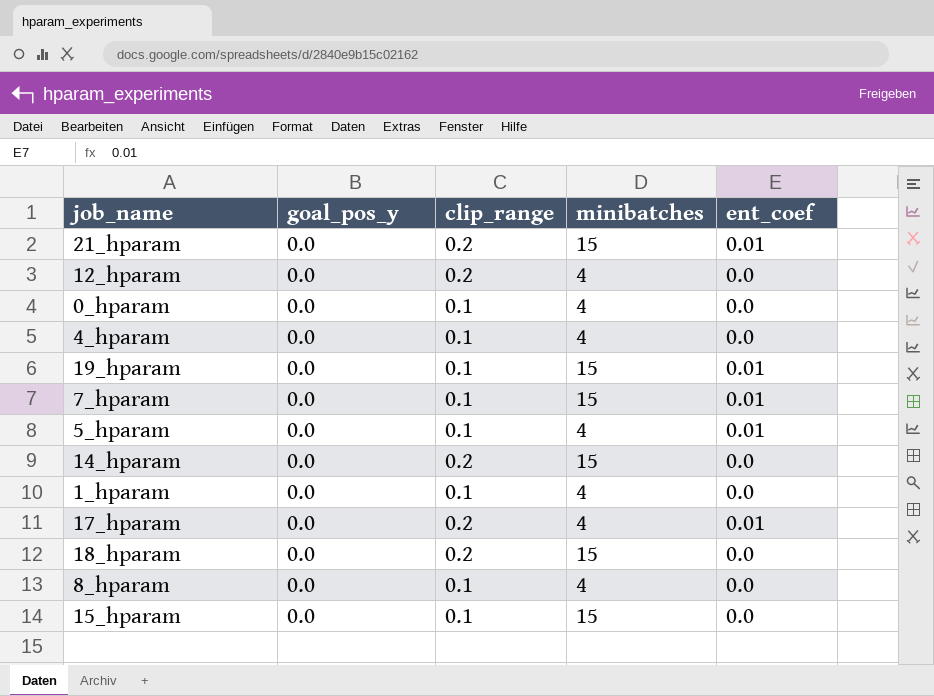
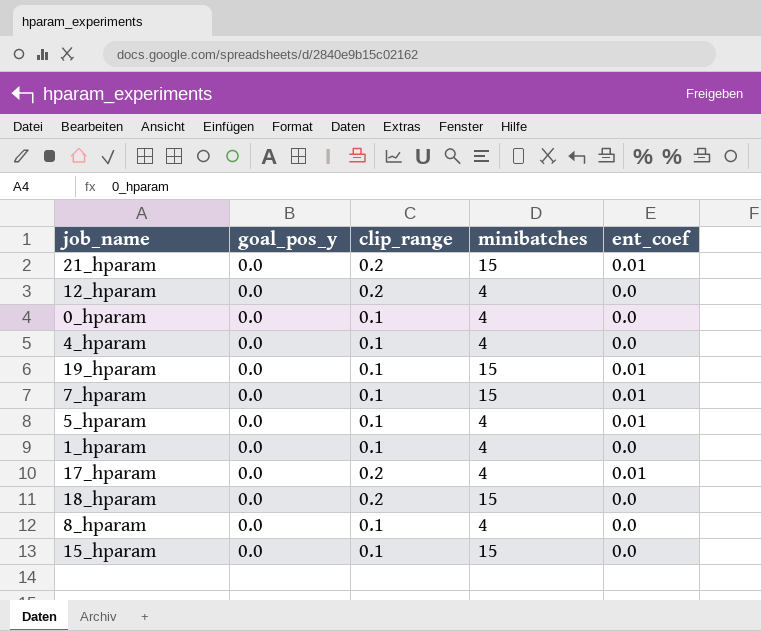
row 14_hparam: 0.0 | 0.2 | 15 | 0.0 -> none

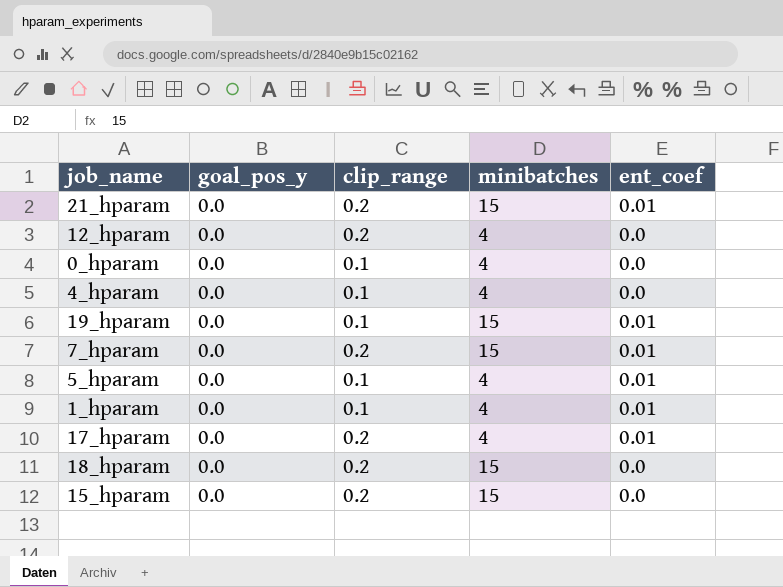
row 8_hparam: 0.0 | 0.1 | 4 | 0.0 -> none
7_hparam | clip_range: 0.1 -> 0.2
1_hparam | ent_coef: 0.0 -> 0.01
15_hparam | clip_range: 0.1 -> 0.2

